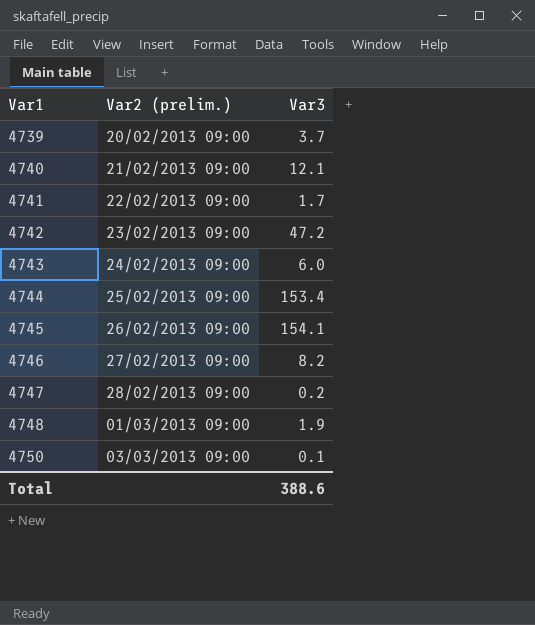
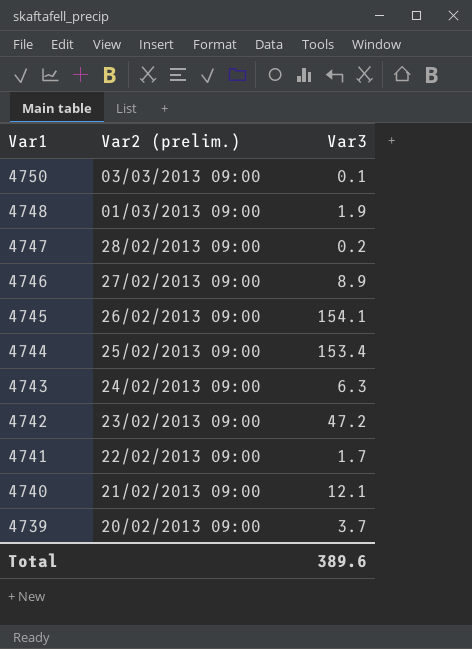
row order: Var1 ascending -> Var1 descending
4746 | Var3: 8.2 -> 8.9
4743 | Var3: 6.0 -> 6.3
Total | Var3: 388.6 -> 389.6

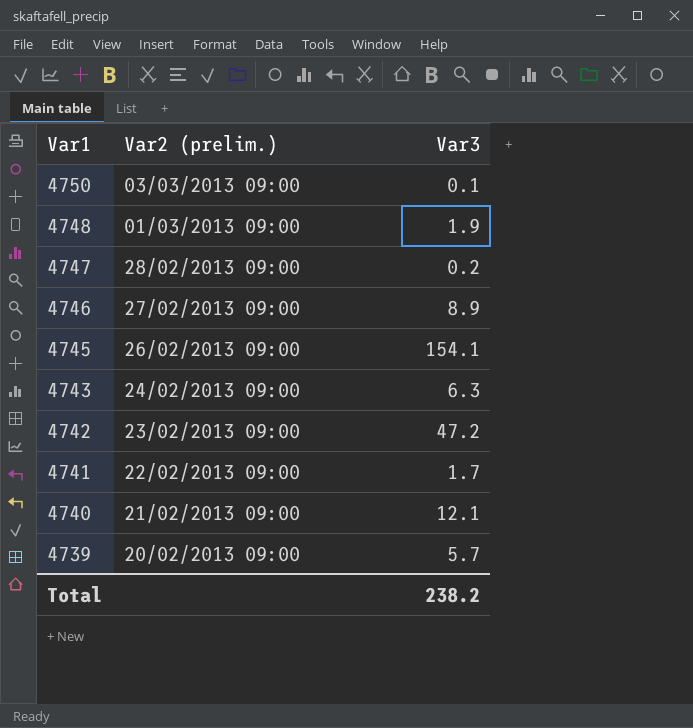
row 4744: 25/02/2013 09:00 | 153.4 -> none
4739 | Var3: 3.7 -> 5.7
Total | Var3: 389.6 -> 238.2

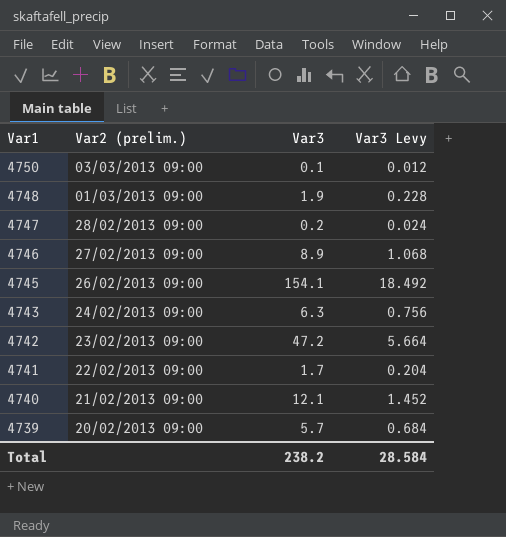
column Var3 Levy | formula: none -> [Var3] * 0.12

